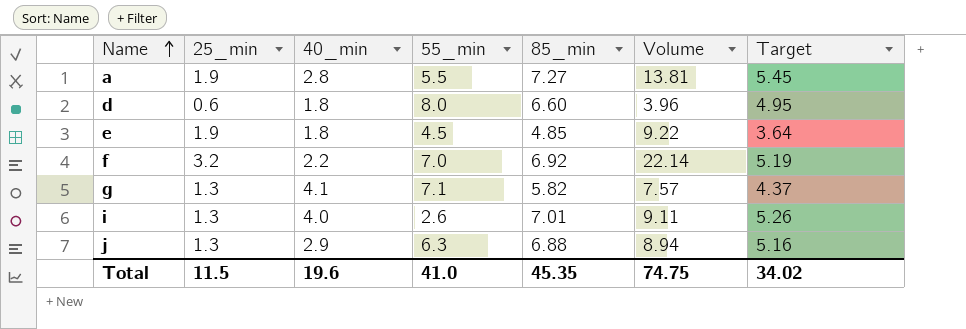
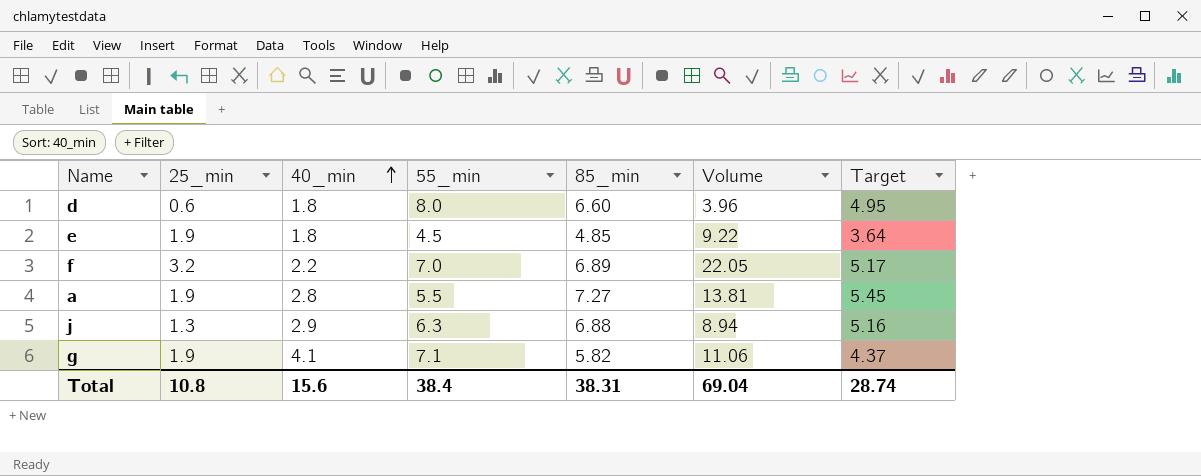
row order: Name ascending -> 40_min ascending
row i: 1.3 | 4.0 | 2.6 | 7.01 | 9.11 | 5.26 -> none
f | 85_min: 6.92 -> 6.89
f | Volume: 22.14 -> 22.05
f | Target: 5.19 -> 5.17
g | 25_min: 1.3 -> 1.9
g | Volume: 7.57 -> 11.06
Total | 25_min: 11.5 -> 10.8
Total | 40_min: 19.6 -> 15.6
Total | 55_min: 41.0 -> 38.4
Total | 85_min: 45.35 -> 38.31
Total | Volume: 74.75 -> 69.04
Total | Target: 34.02 -> 28.74

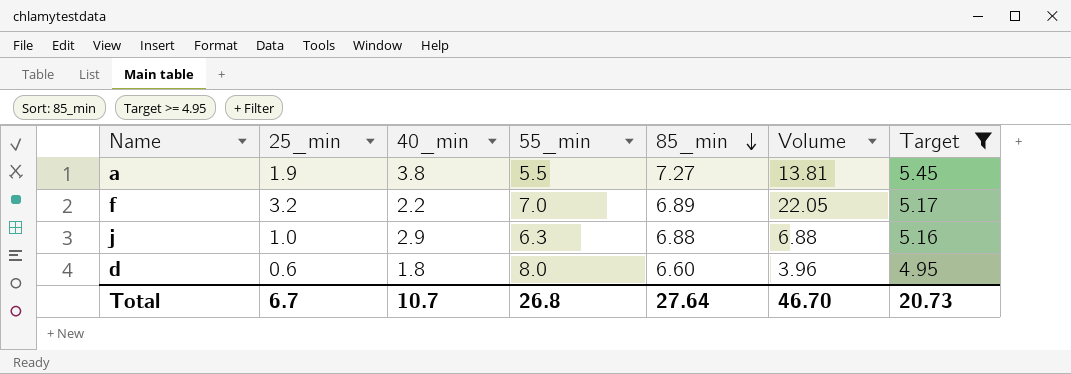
filter: none -> Target >= 4.95
row order: 40_min ascending -> 85_min descending
a | 40_min: 2.8 -> 3.8
j | 25_min: 1.3 -> 1.0
j | Volume: 8.94 -> 6.88
Total | 25_min: 10.8 -> 6.7
Total | 40_min: 15.6 -> 10.7
Total | 55_min: 38.4 -> 26.8
Total | 85_min: 38.31 -> 27.64
Total | Volume: 69.04 -> 46.70
Total | Target: 28.74 -> 20.73

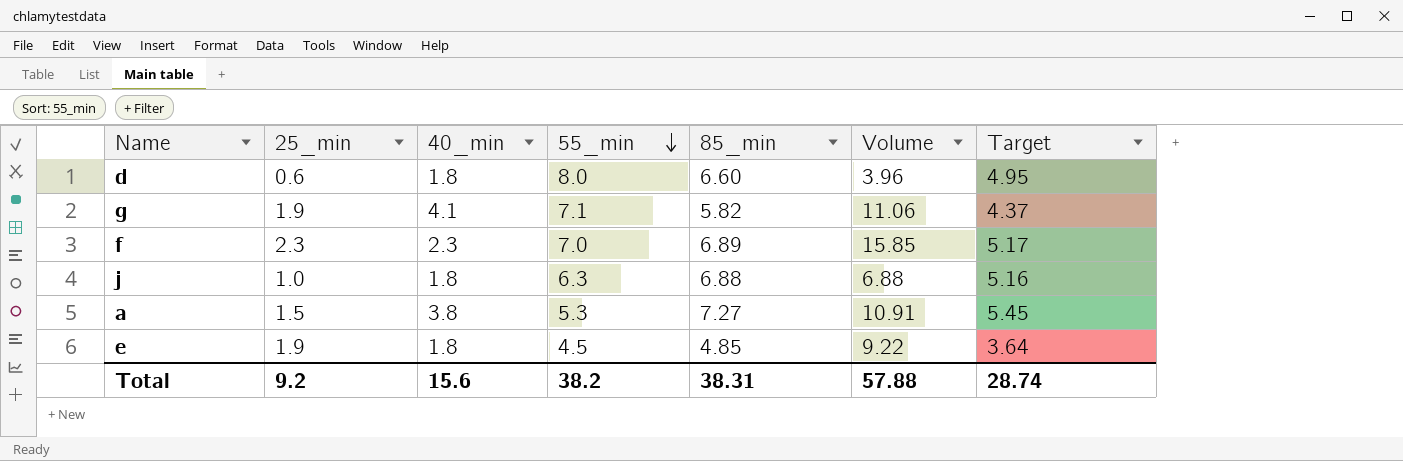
filter: Target >= 4.95 -> none
row order: 85_min descending -> 55_min descending
f | 25_min: 3.2 -> 2.3
f | 40_min: 2.2 -> 2.3
f | Volume: 22.05 -> 15.85
j | 40_min: 2.9 -> 1.8
a | 25_min: 1.9 -> 1.5
a | 55_min: 5.5 -> 5.3
a | Volume: 13.81 -> 10.91
Total | 25_min: 6.7 -> 9.2
Total | 40_min: 10.7 -> 15.6
Total | 55_min: 26.8 -> 38.2
Total | 85_min: 27.64 -> 38.31
Total | Volume: 46.70 -> 57.88
Total | Target: 20.73 -> 28.74

